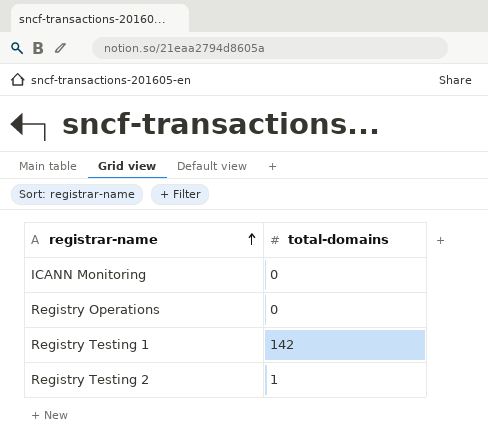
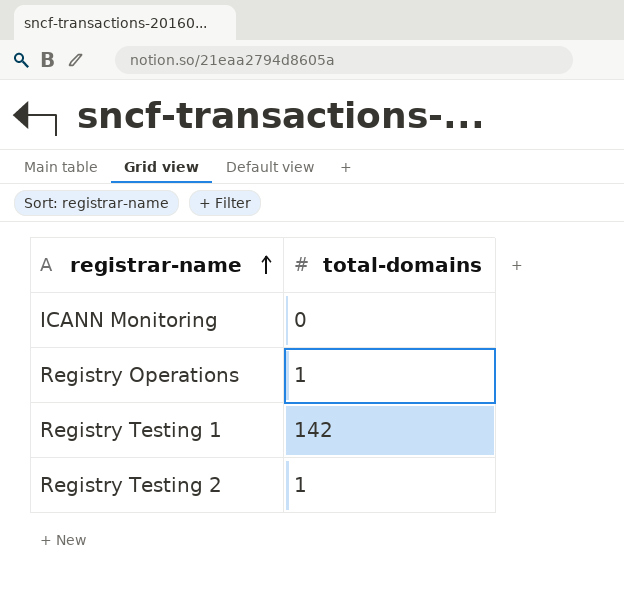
Registry Operations | total-domains: 0 -> 1

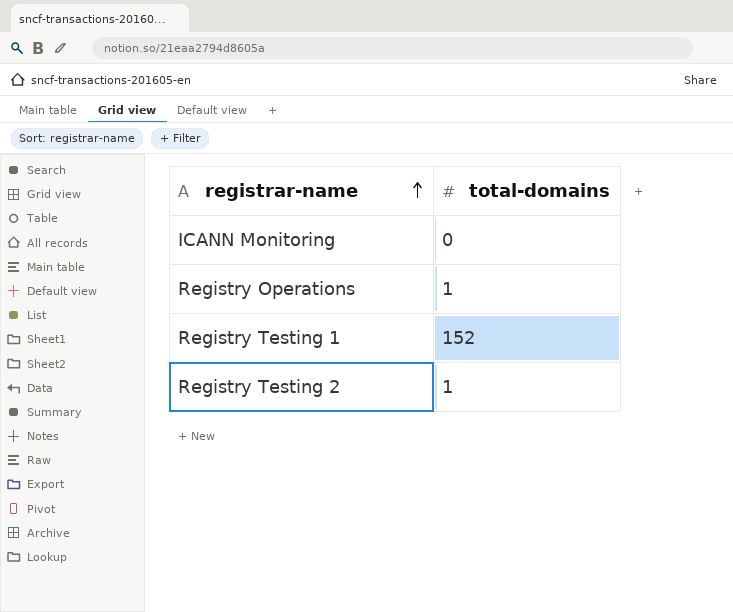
Registry Testing 1 | total-domains: 142 -> 152

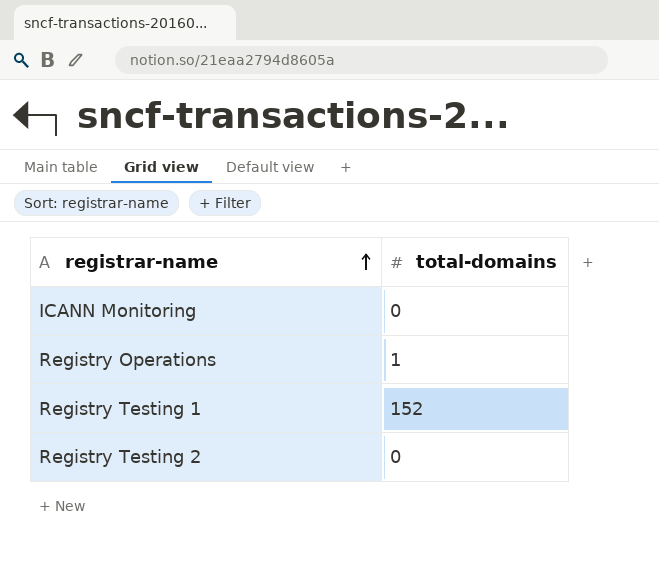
Registry Testing 2 | total-domains: 1 -> 0

